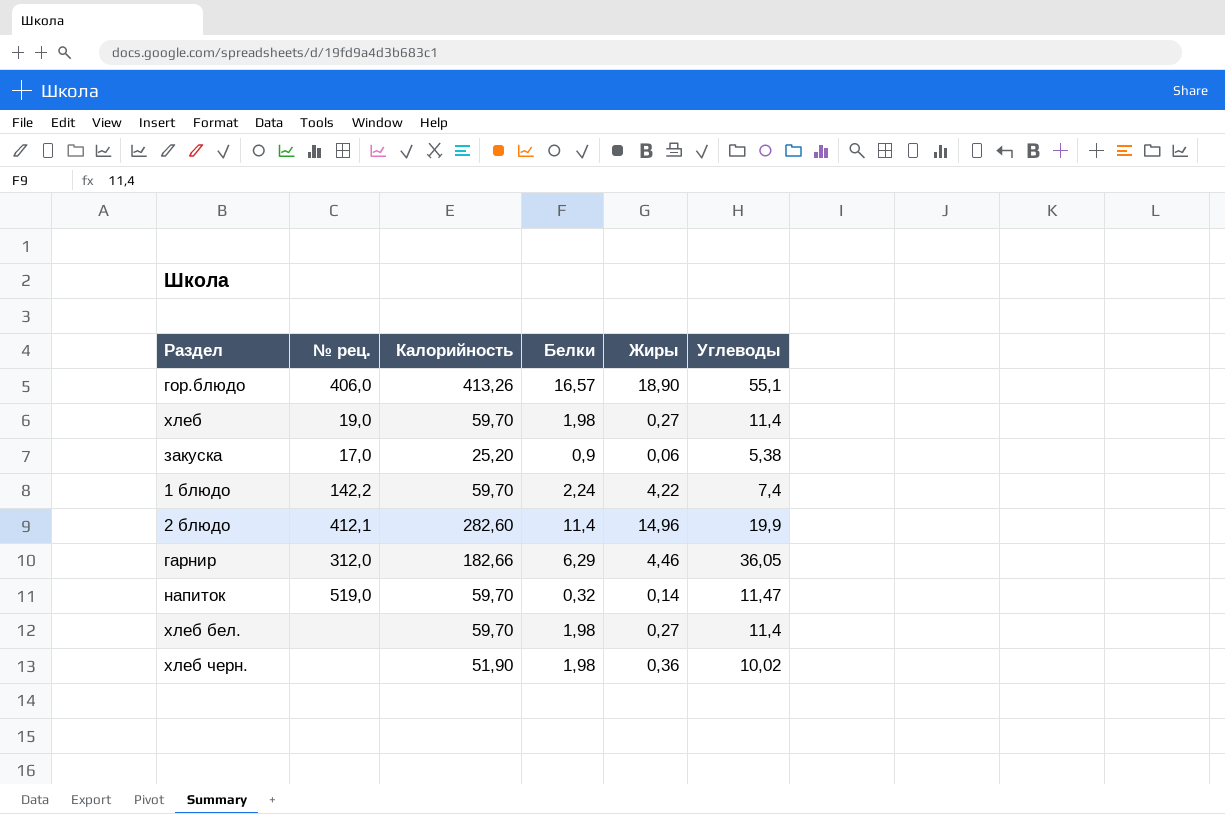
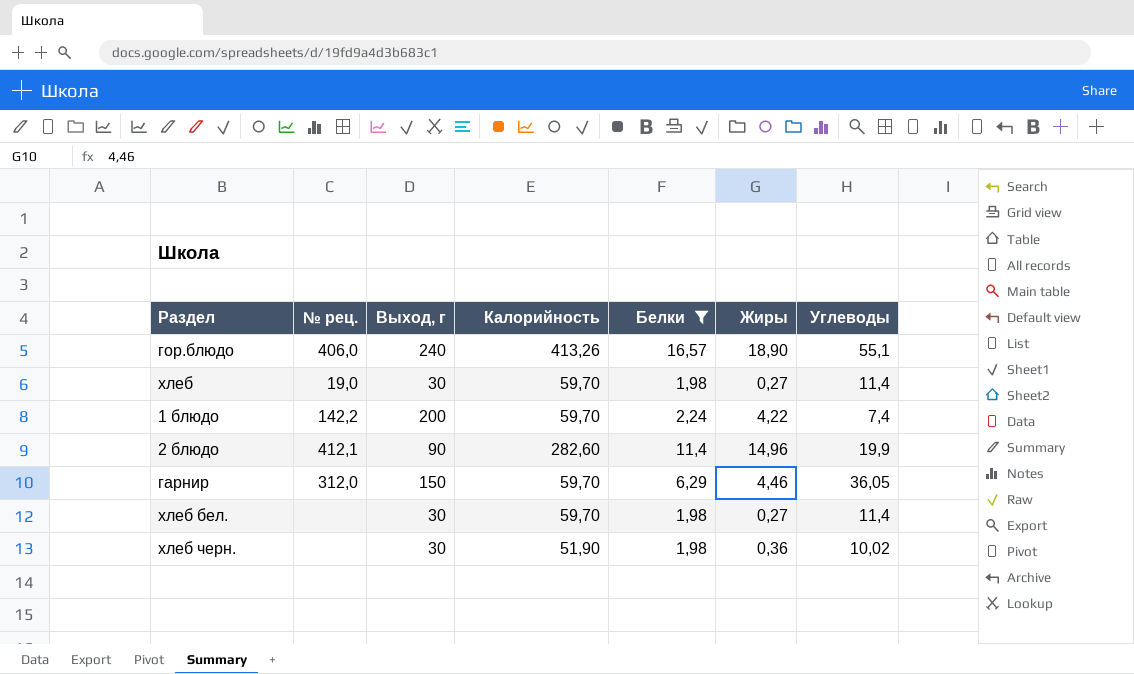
filter: none -> Белки >= 1,98
column Выход, г | position: none -> 3
гарнир | Калорийность: 182,66 -> 59,70

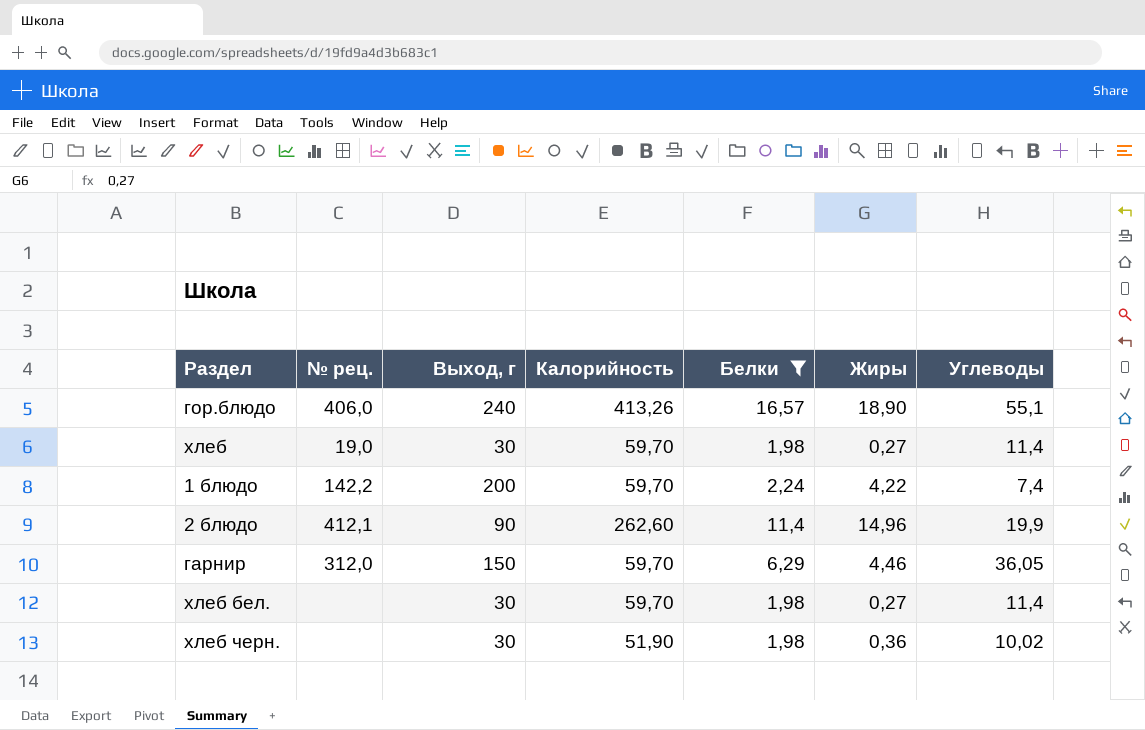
2 блюдо | Калорийность: 282,60 -> 262,60

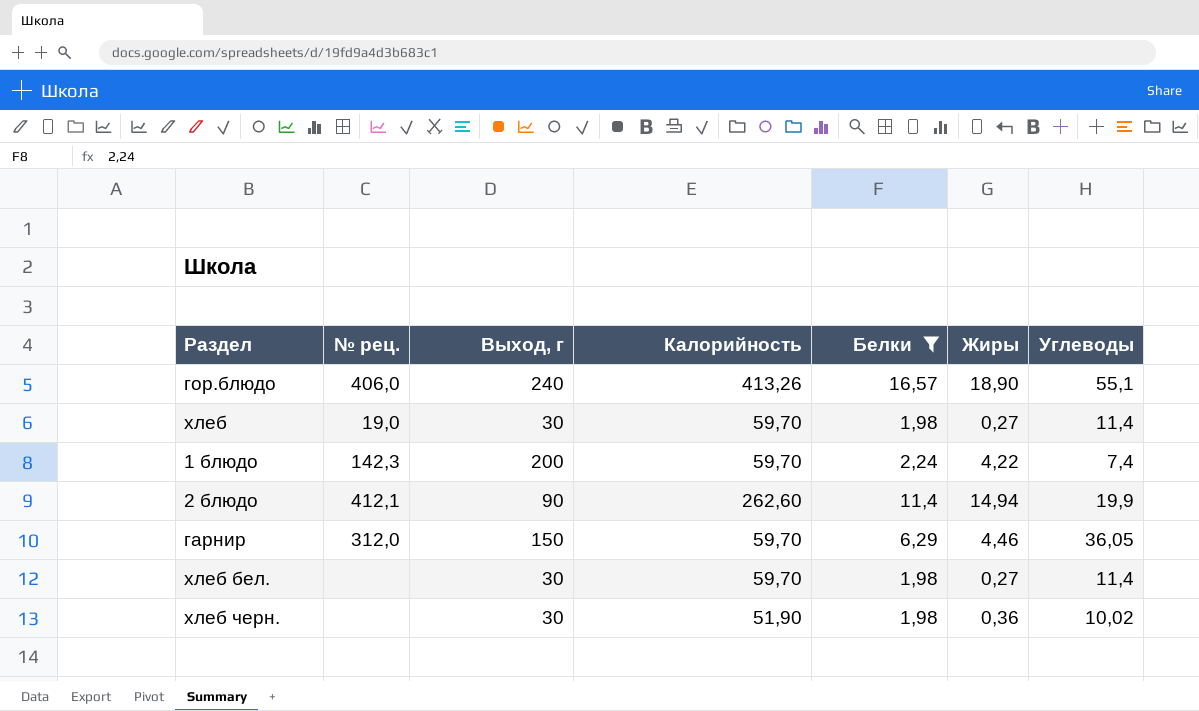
1 блюдо | № рец.: 142,2 -> 142,3
2 блюдо | Жиры: 14,96 -> 14,94

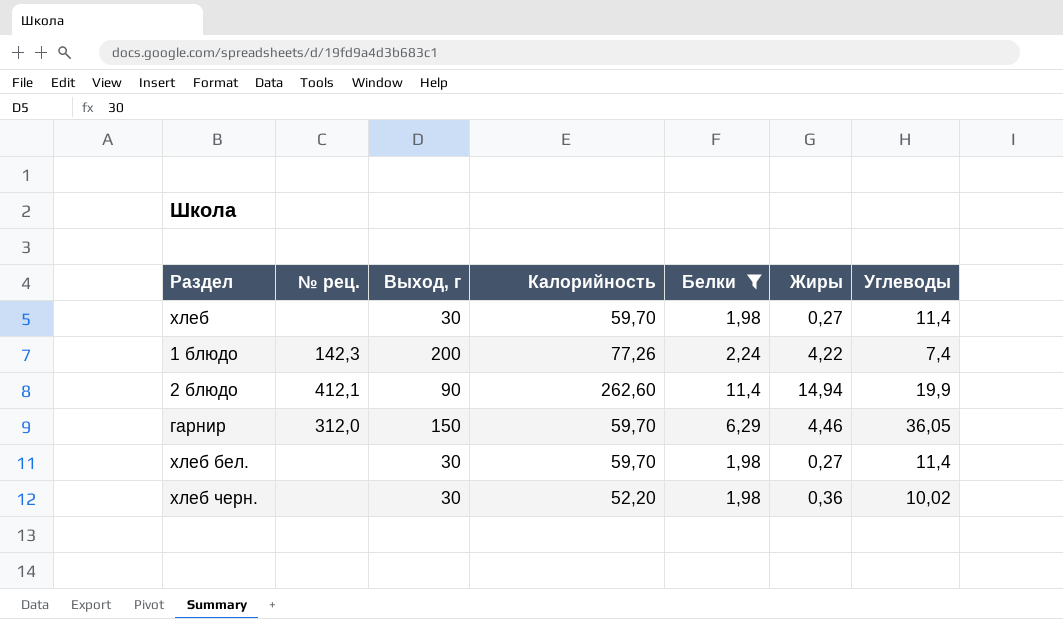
row гор.блюдо: 406,0 | 240 | 413,26 | 16,57 | 18,90 | 55,1 -> none
хлеб | № рец.: 19,0 -> none
1 блюдо | Калорийность: 59,70 -> 77,26
хлеб черн. | Калорийность: 51,90 -> 52,20

